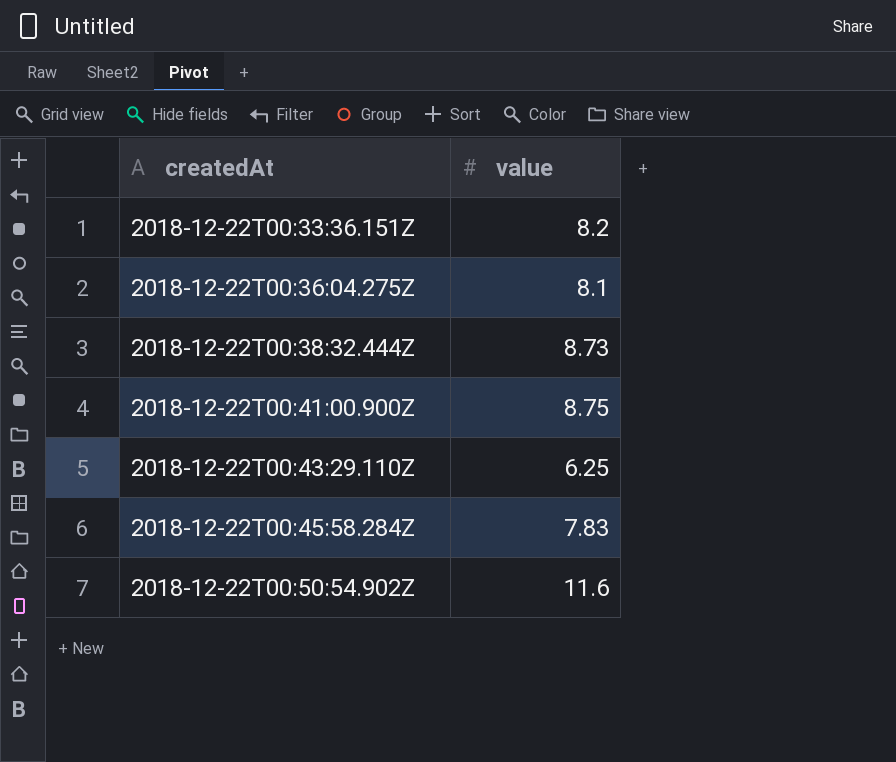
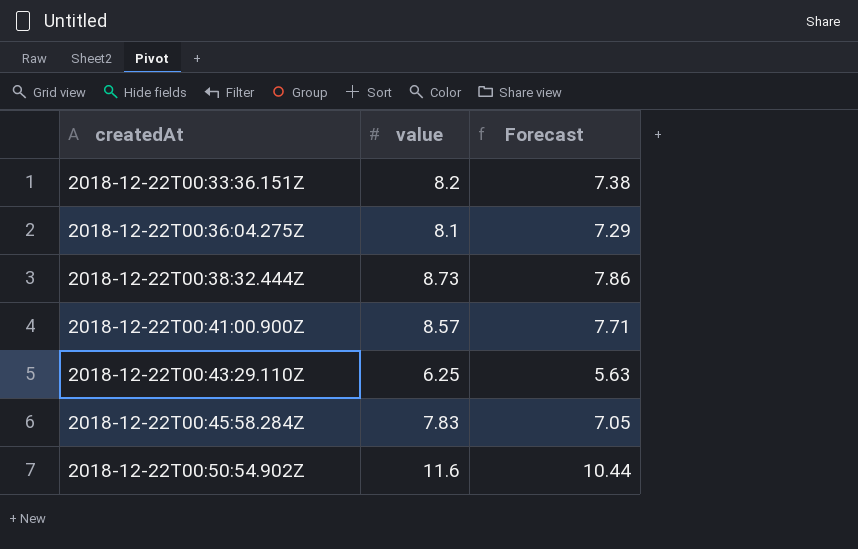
column Forecast | formula: none -> [value] * 0.9
2018-12-22T00:41:00.900Z | value: 8.75 -> 8.57

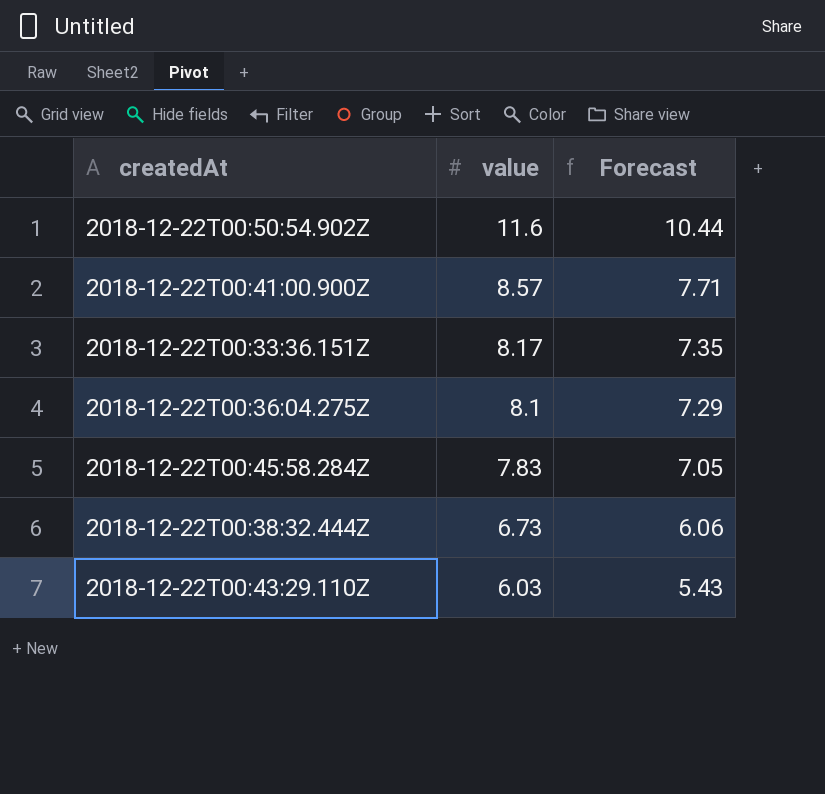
row order: createdAt ascending -> value descending
2018-12-22T00:33:36.151Z | value: 8.2 -> 8.17
2018-12-22T00:33:36.151Z | Forecast: 7.38 -> 7.35
2018-12-22T00:38:32.444Z | value: 8.73 -> 6.73
2018-12-22T00:38:32.444Z | Forecast: 7.86 -> 6.06
2018-12-22T00:43:29.110Z | value: 6.25 -> 6.03
2018-12-22T00:43:29.110Z | Forecast: 5.63 -> 5.43

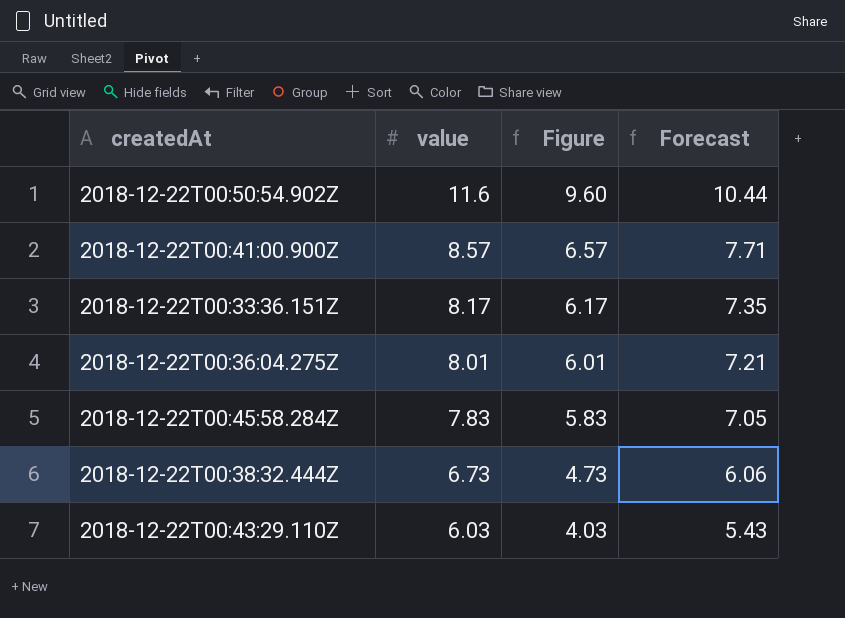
column Figure | formula: none -> [value] - 2
2018-12-22T00:36:04.275Z | value: 8.1 -> 8.01
2018-12-22T00:36:04.275Z | Forecast: 7.29 -> 7.21

